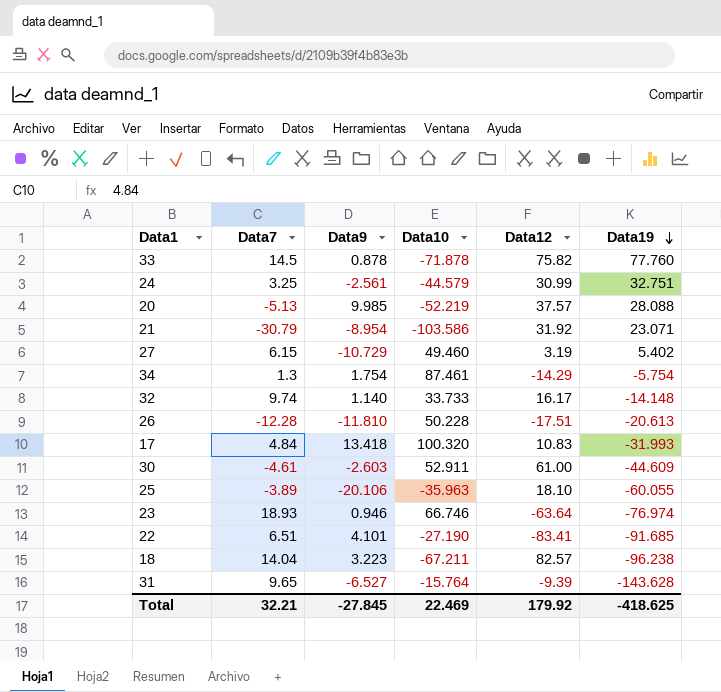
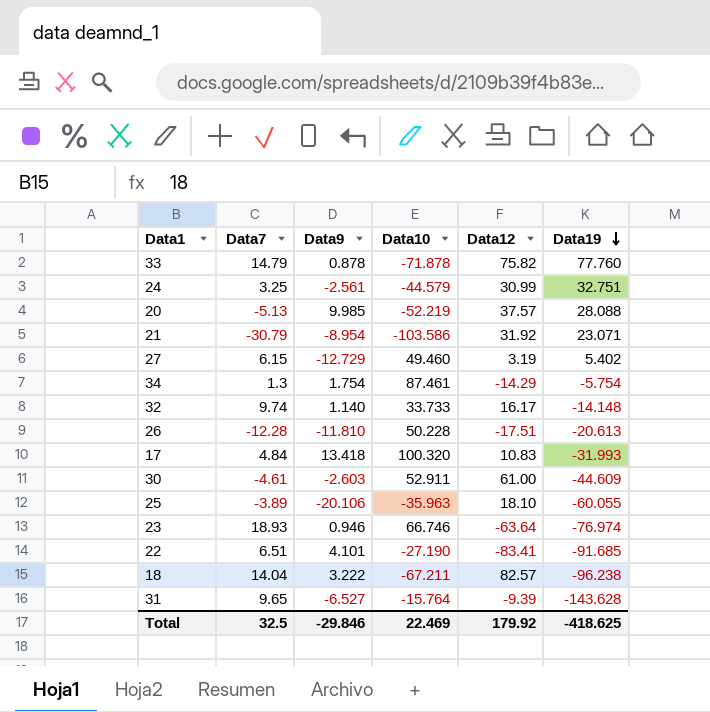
33 | Data7: 14.5 -> 14.79
27 | Data9: -10.729 -> -12.729
18 | Data9: 3.223 -> 3.222
Total | Data7: 32.21 -> 32.5
Total | Data9: -27.845 -> -29.846

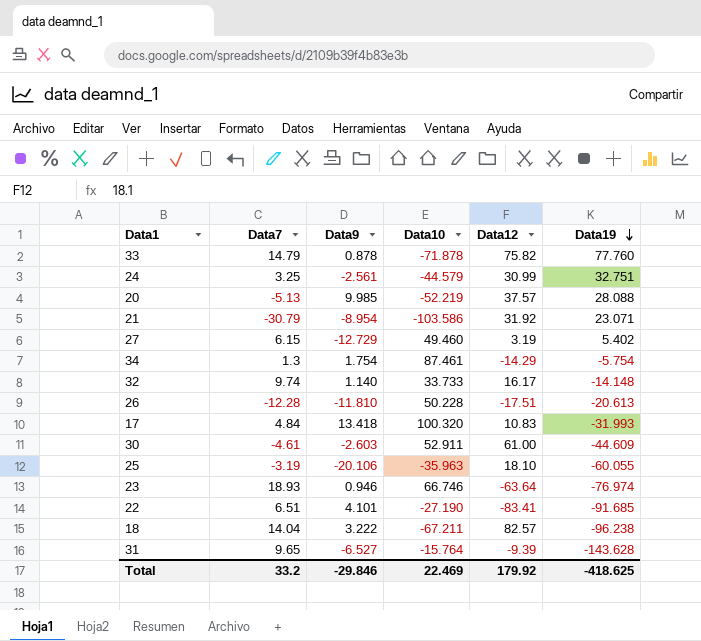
25 | Data7: -3.89 -> -3.19
Total | Data7: 32.5 -> 33.2

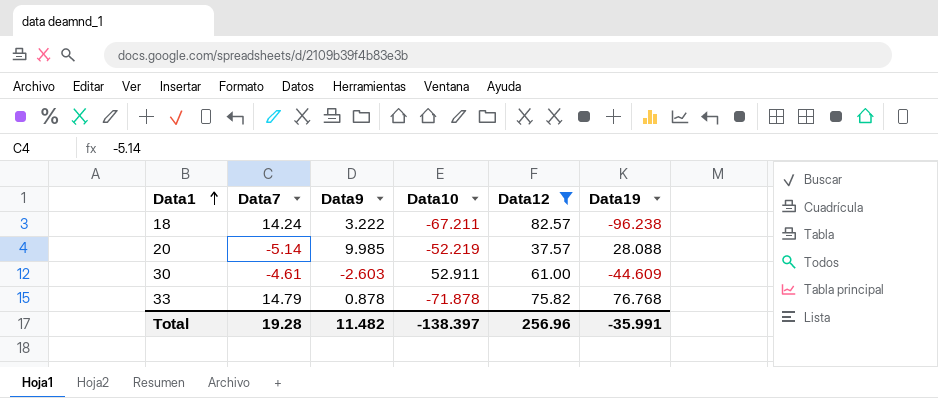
filter: none -> Data12 >= 37.57
row order: Data19 descending -> Data1 ascending
18 | Data7: 14.04 -> 14.24
20 | Data7: -5.13 -> -5.14
33 | Data19: 77.760 -> 76.768
Total | Data7: 33.2 -> 19.28
Total | Data9: -29.846 -> 11.482
Total | Data10: 22.469 -> -138.397
Total | Data12: 179.92 -> 256.96
Total | Data19: -418.625 -> -35.991

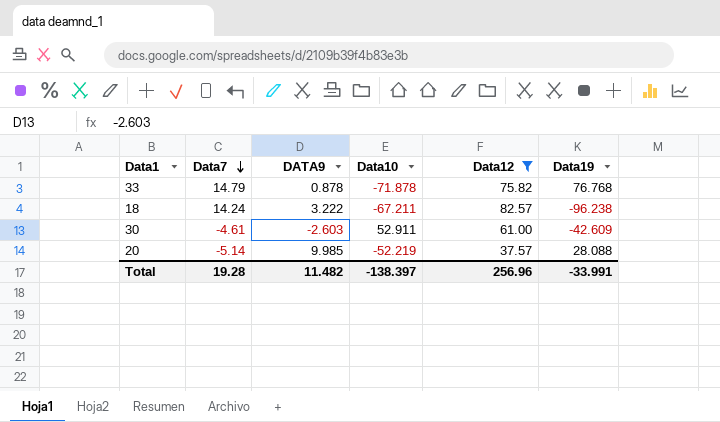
row order: Data1 ascending -> Data7 descending
column name: Data9 -> DATA9
30 | Data19: -44.609 -> -42.609
Total | Data19: -35.991 -> -33.991

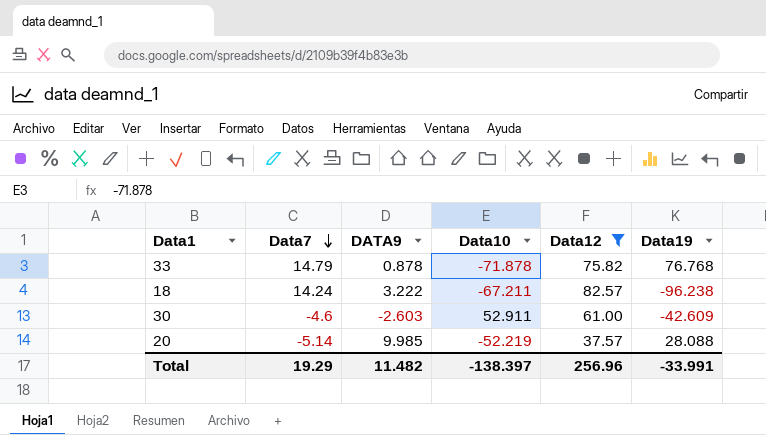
30 | Data7: -4.61 -> -4.6
Total | Data7: 19.28 -> 19.29

